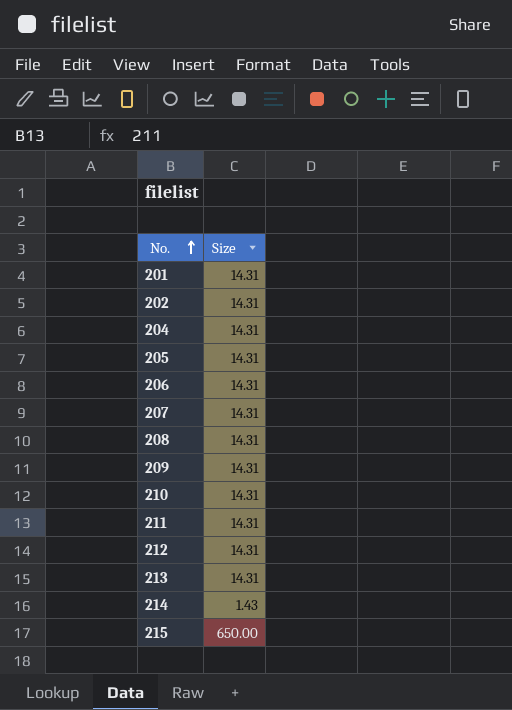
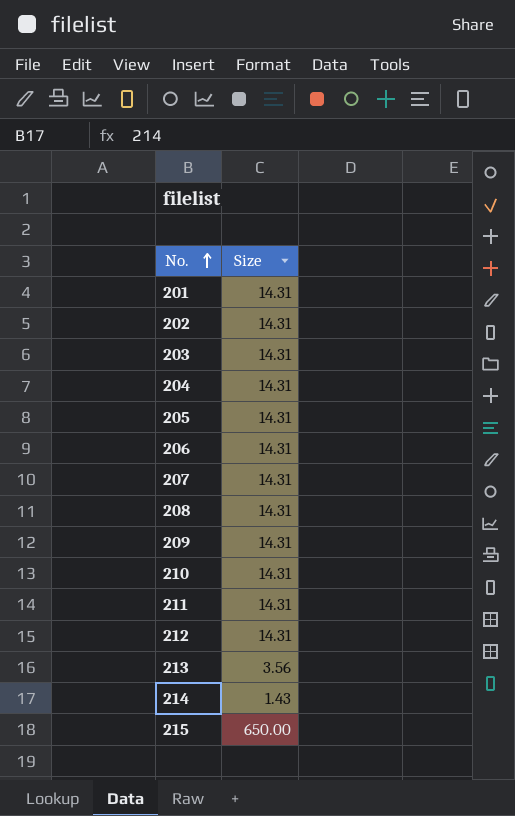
row 203: none -> 14.31
213 | Size: 14.31 -> 3.56

